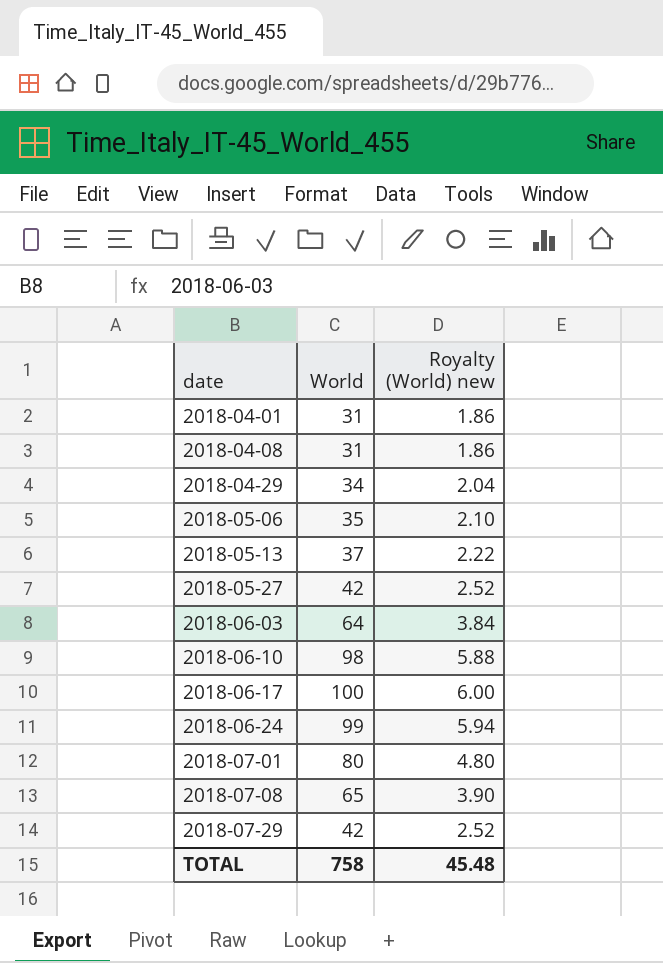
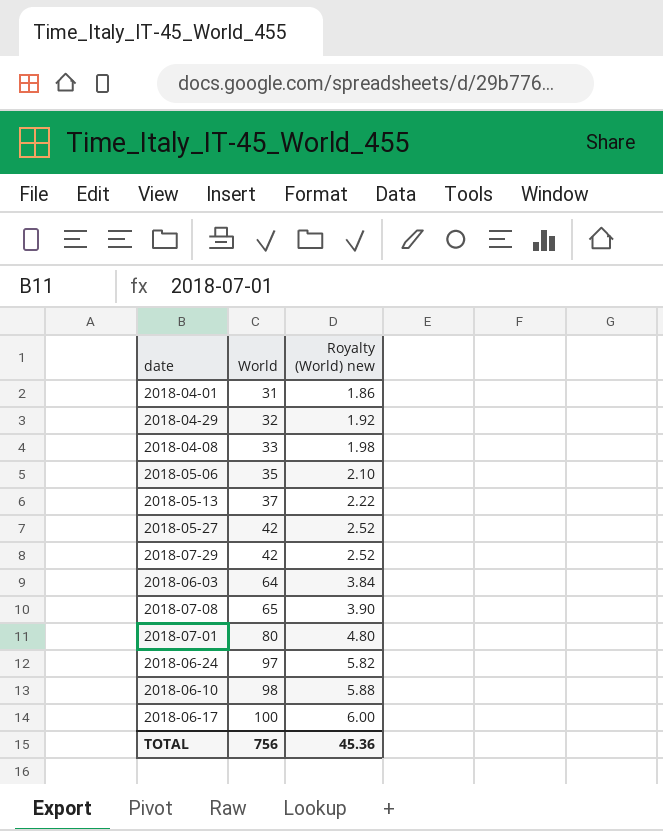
row order: date ascending -> World ascending
2018-04-29 | World: 34 -> 32
2018-04-29 | Royalty (World) new: 2.04 -> 1.92
2018-04-08 | World: 31 -> 33
2018-04-08 | Royalty (World) new: 1.86 -> 1.98
2018-06-24 | World: 99 -> 97
2018-06-24 | Royalty (World) new: 5.94 -> 5.82
TOTAL | World: 758 -> 756
TOTAL | Royalty (World) new: 45.48 -> 45.36

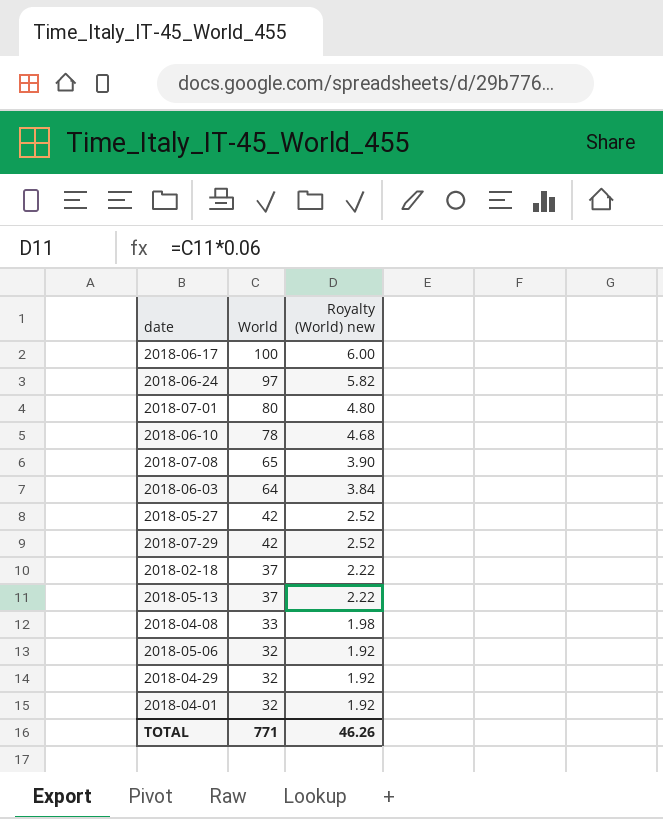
row order: World ascending -> World descending
2018-06-10 | World: 98 -> 78
2018-06-10 | Royalty (World) new: 5.88 -> 4.68
row 2018-02-18: none -> 37 | 2.22
2018-05-06 | World: 35 -> 32
2018-05-06 | Royalty (World) new: 2.10 -> 1.92
2018-04-01 | World: 31 -> 32
2018-04-01 | Royalty (World) new: 1.86 -> 1.92
TOTAL | World: 756 -> 771
TOTAL | Royalty (World) new: 45.36 -> 46.26

